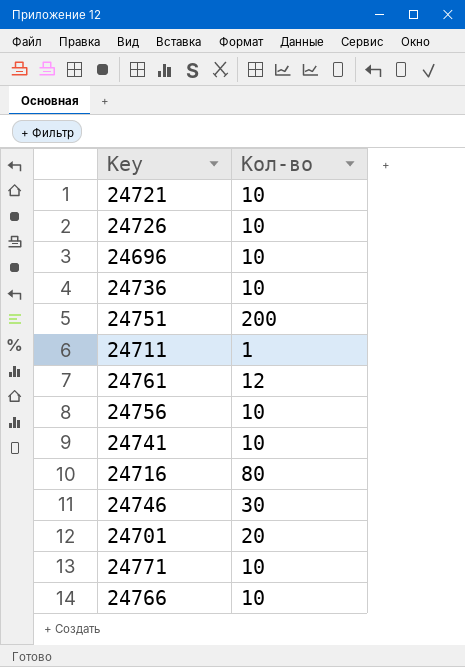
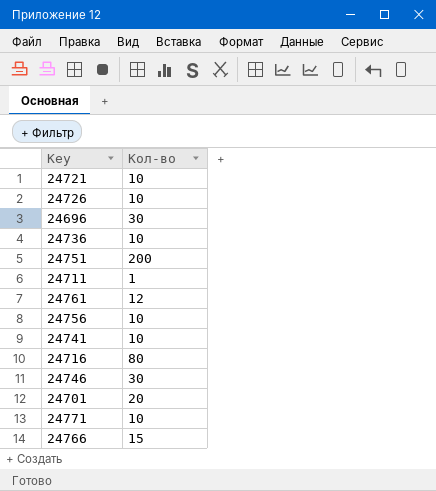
24696 | Кол-во: 10 -> 30
24766 | Кол-во: 10 -> 15

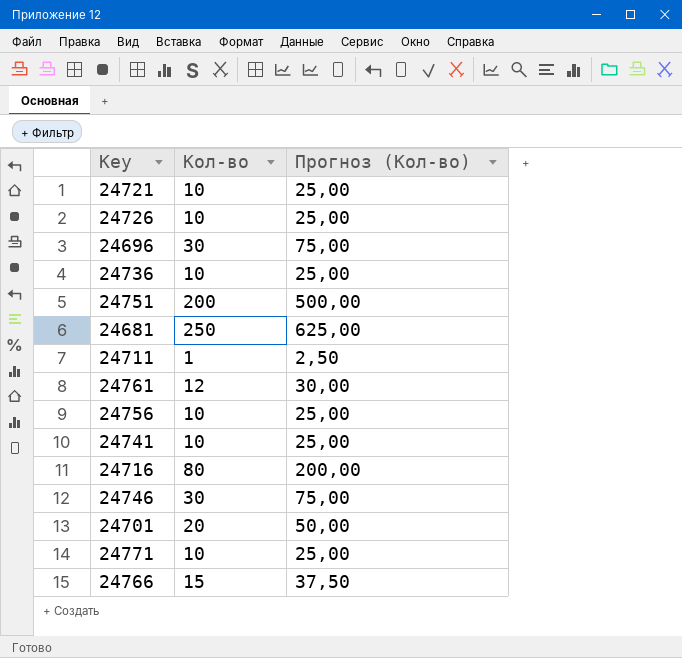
column Прогноз (Кол-во) | formula: none -> [Кол-во] * 2,5
row 24681: none -> 250 | 625,00

